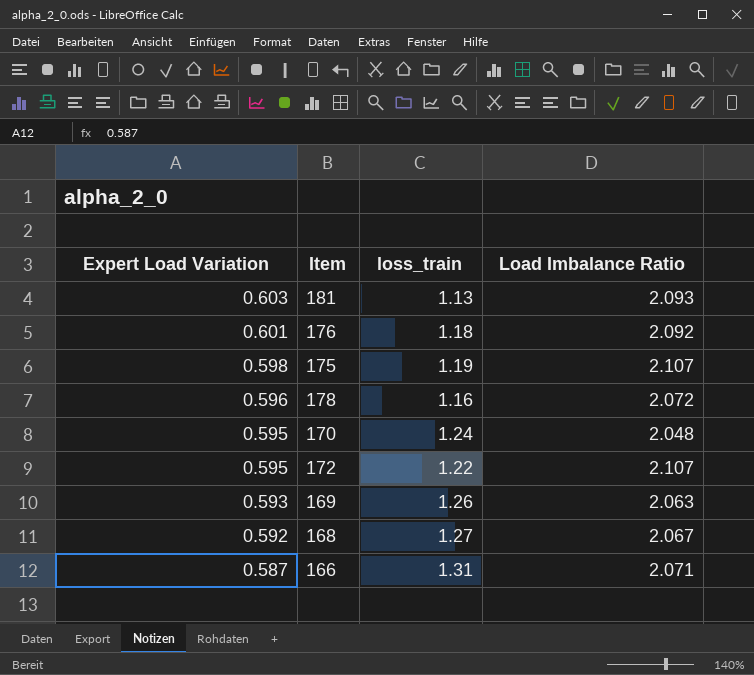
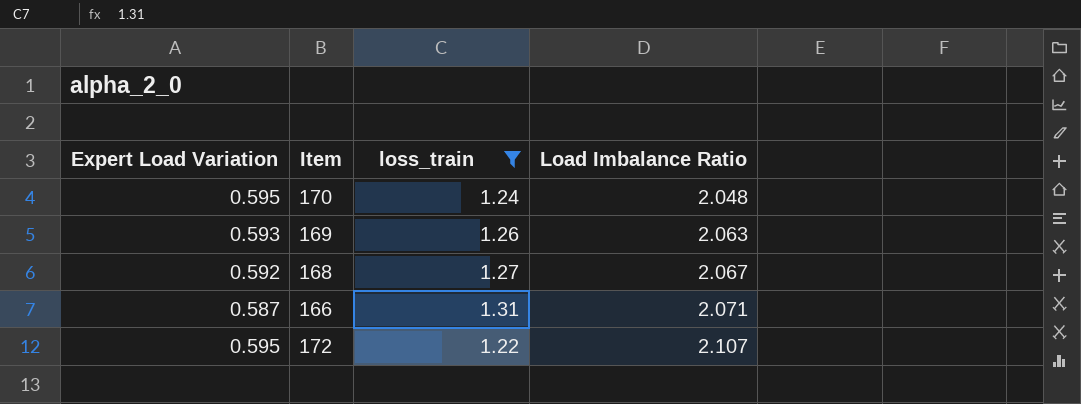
filter: none -> loss_train >= 1.22
row order: Expert Load Variation descending -> Load Imbalance Ratio ascending

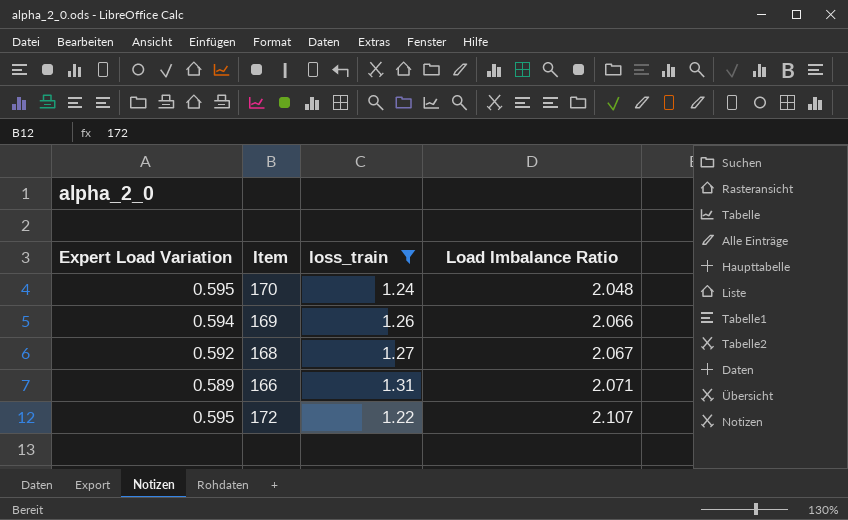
169 | Expert Load Variation: 0.593 -> 0.594
169 | Load Imbalance Ratio: 2.063 -> 2.066
166 | Expert Load Variation: 0.587 -> 0.589

